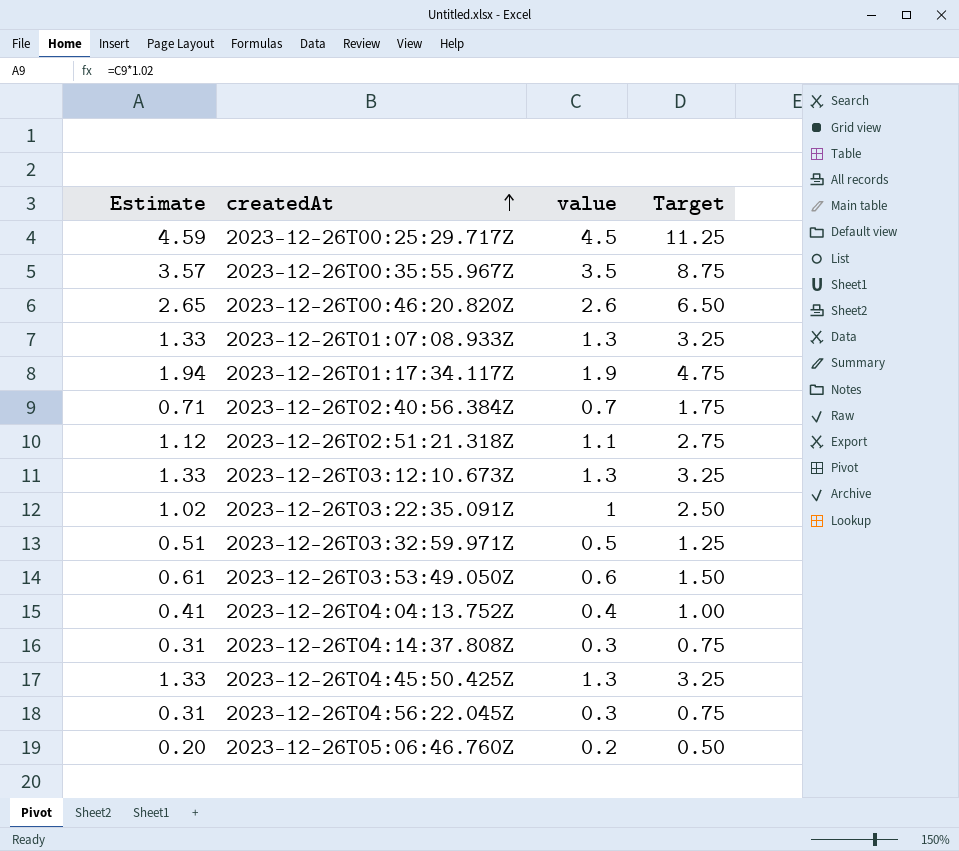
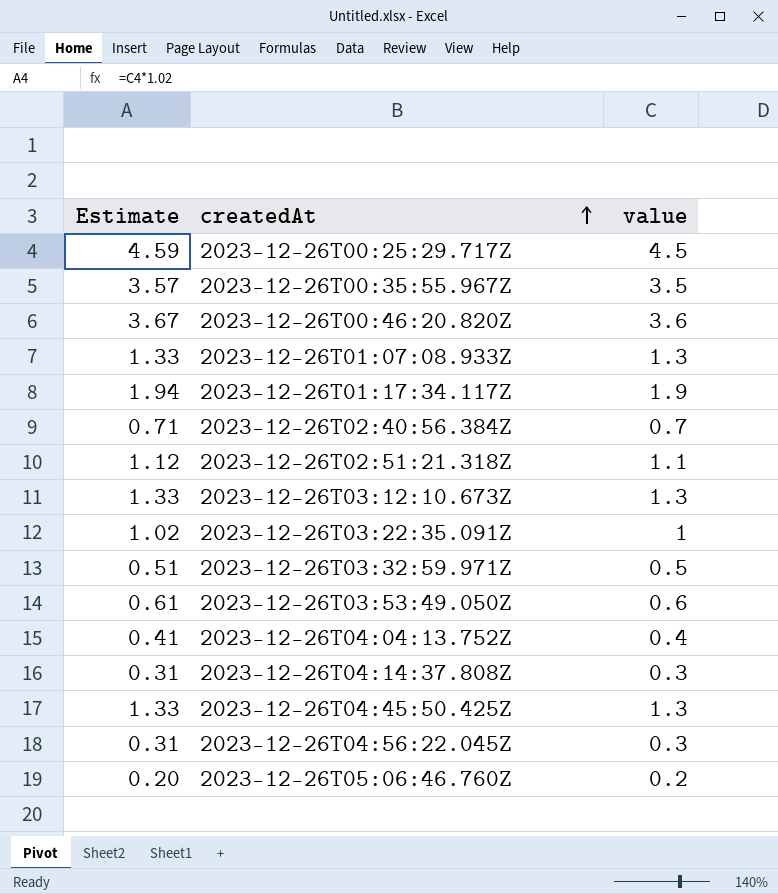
column Target | formula: [value] * 2.5 -> none
2023-12-26T00:46:20.820Z | Estimate: 2.65 -> 3.67
2023-12-26T00:46:20.820Z | value: 2.6 -> 3.6

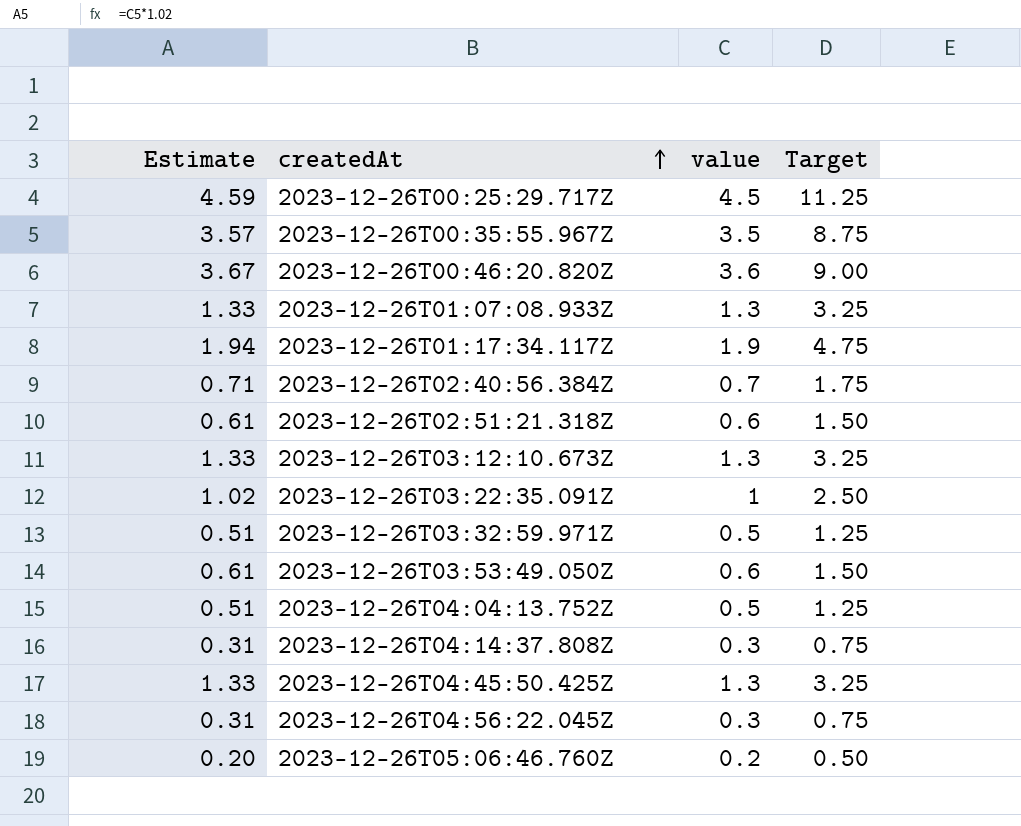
column Target | formula: none -> [value] * 2.5
2023-12-26T02:51:21.318Z | Estimate: 1.12 -> 0.61
2023-12-26T02:51:21.318Z | value: 1.1 -> 0.6
2023-12-26T04:04:13.752Z | Estimate: 0.41 -> 0.51
2023-12-26T04:04:13.752Z | value: 0.4 -> 0.5

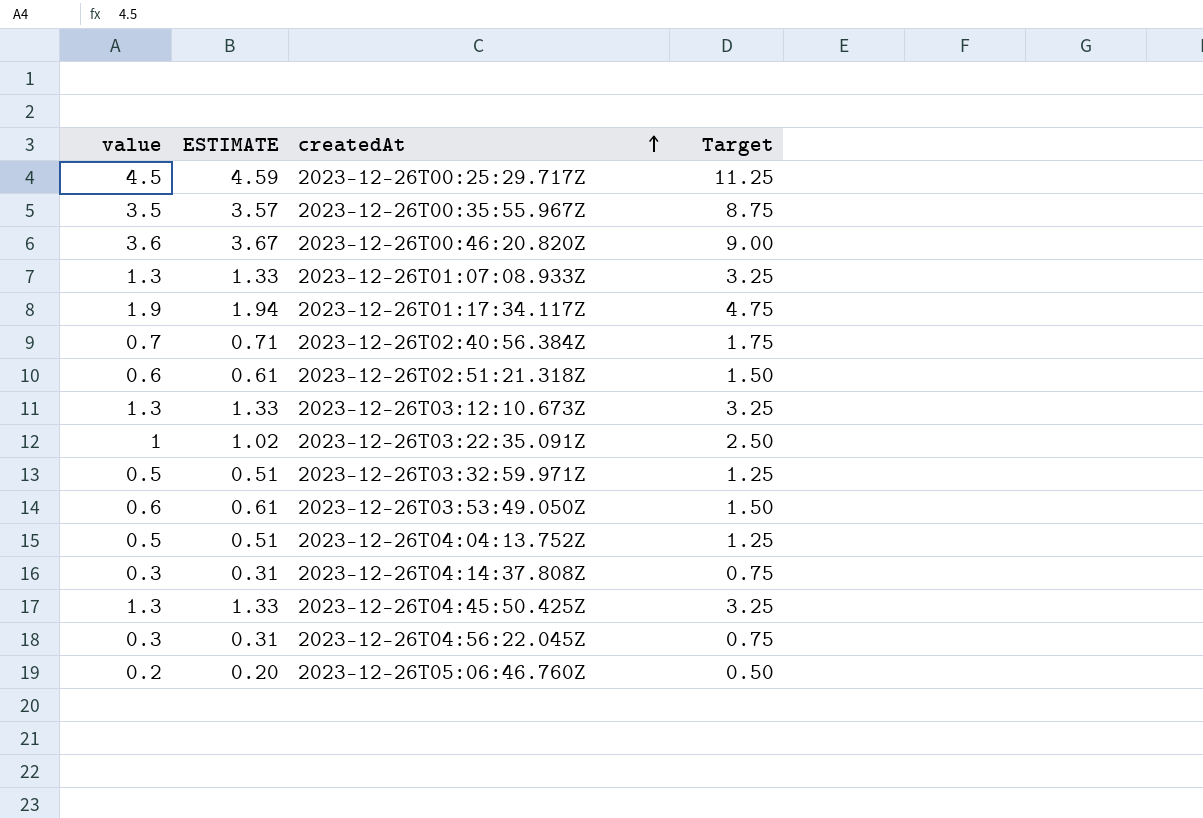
column value | position: 3 -> 1
column name: Estimate -> ESTIMATE

